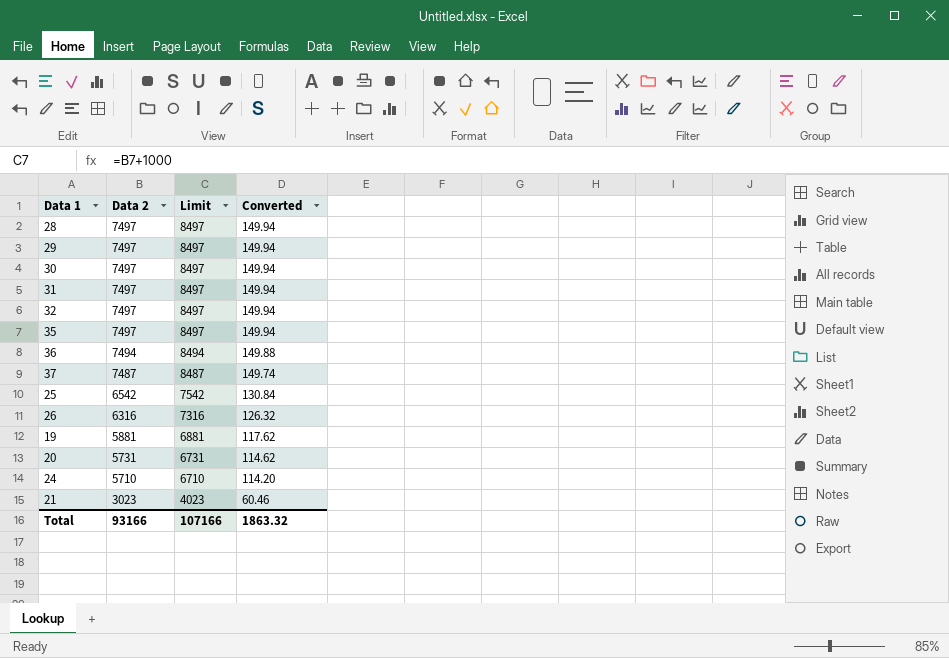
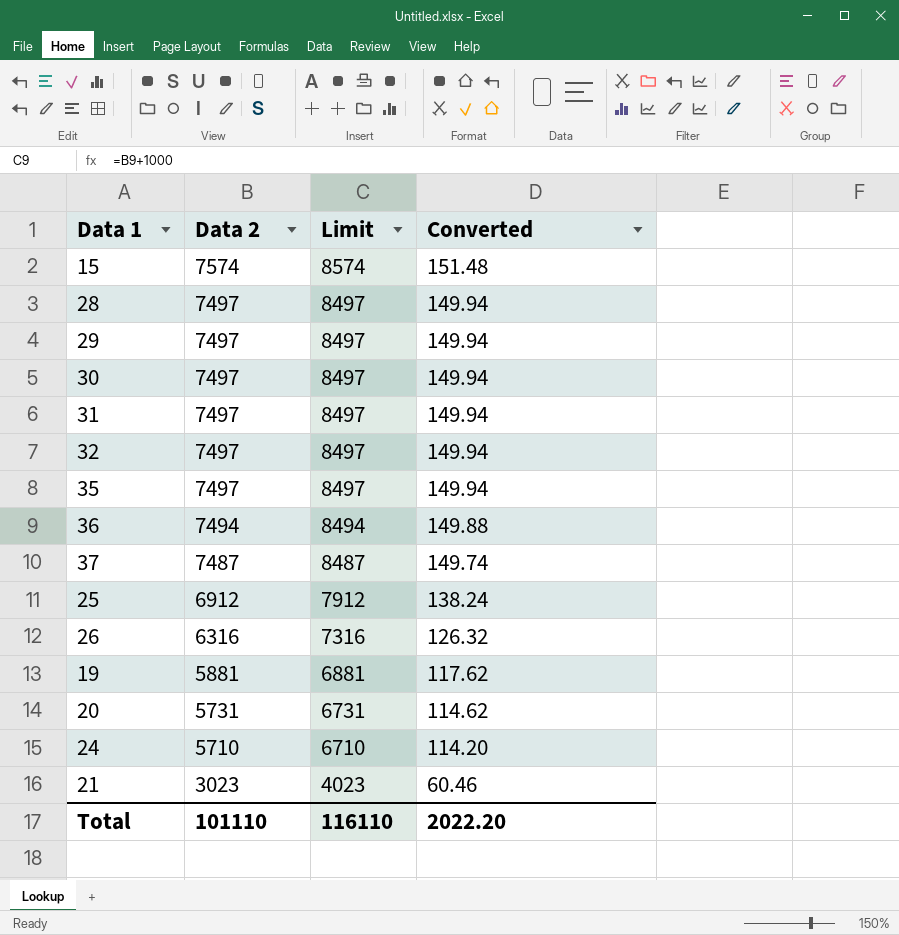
row 15: none -> 7574 | 8574 | 151.48
25 | Data 2: 6542 -> 6912
25 | Limit: 7542 -> 7912
25 | Converted: 130.84 -> 138.24
Total | Data 2: 93166 -> 101110
Total | Limit: 107166 -> 116110
Total | Converted: 1863.32 -> 2022.20

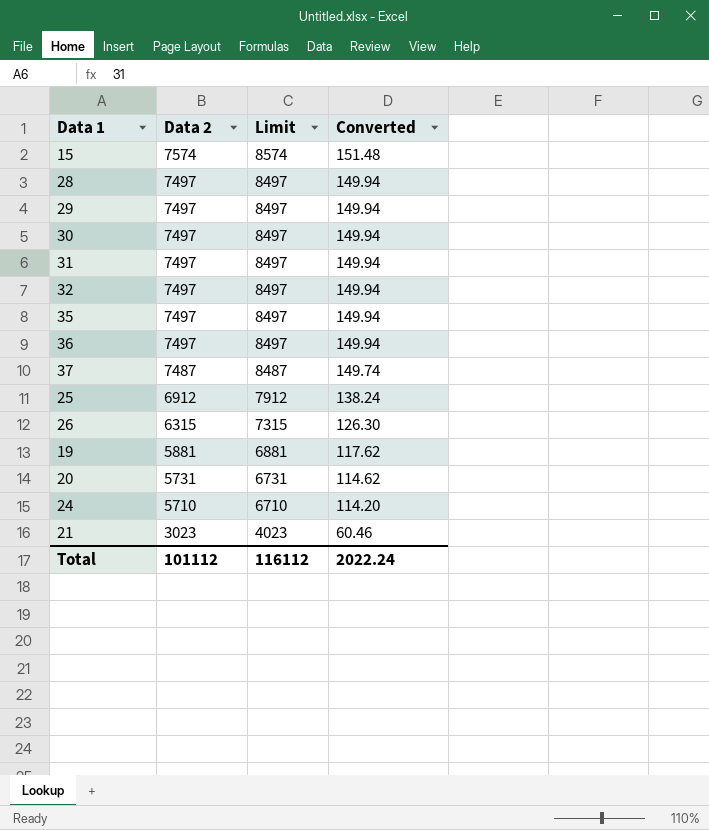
36 | Data 2: 7494 -> 7497
36 | Limit: 8494 -> 8497
36 | Converted: 149.88 -> 149.94
26 | Data 2: 6316 -> 6315
26 | Limit: 7316 -> 7315
26 | Converted: 126.32 -> 126.30
Total | Data 2: 101110 -> 101112
Total | Limit: 116110 -> 116112
Total | Converted: 2022.20 -> 2022.24

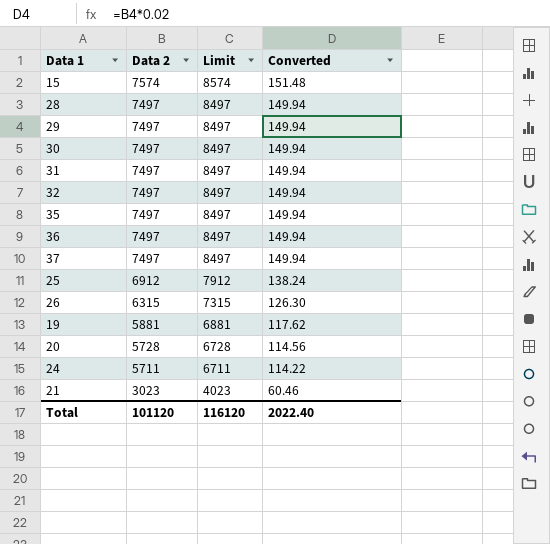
37 | Data 2: 7487 -> 7497
37 | Limit: 8487 -> 8497
37 | Converted: 149.74 -> 149.94
20 | Data 2: 5731 -> 5728
20 | Limit: 6731 -> 6728
20 | Converted: 114.62 -> 114.56
24 | Data 2: 5710 -> 5711
24 | Limit: 6710 -> 6711
24 | Converted: 114.20 -> 114.22
Total | Data 2: 101112 -> 101120
Total | Limit: 116112 -> 116120
Total | Converted: 2022.24 -> 2022.40

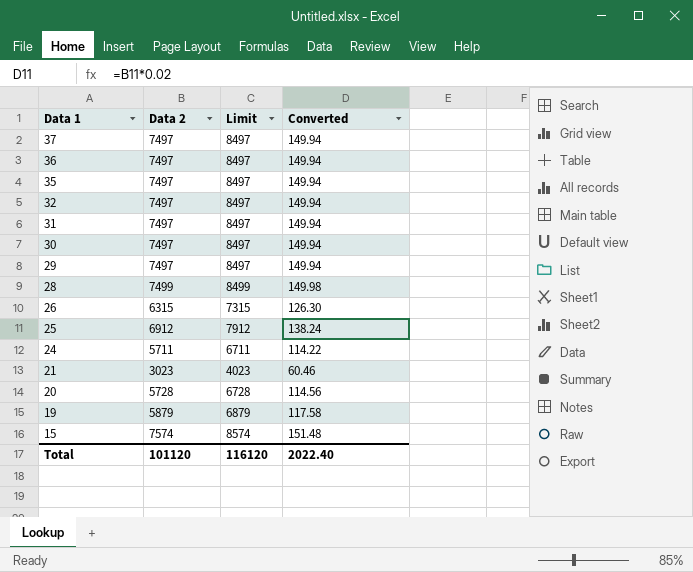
row order: Data 2 descending -> Data 1 descending
28 | Data 2: 7497 -> 7499
28 | Limit: 8497 -> 8499
28 | Converted: 149.94 -> 149.98
19 | Data 2: 5881 -> 5879
19 | Limit: 6881 -> 6879
19 | Converted: 117.62 -> 117.58

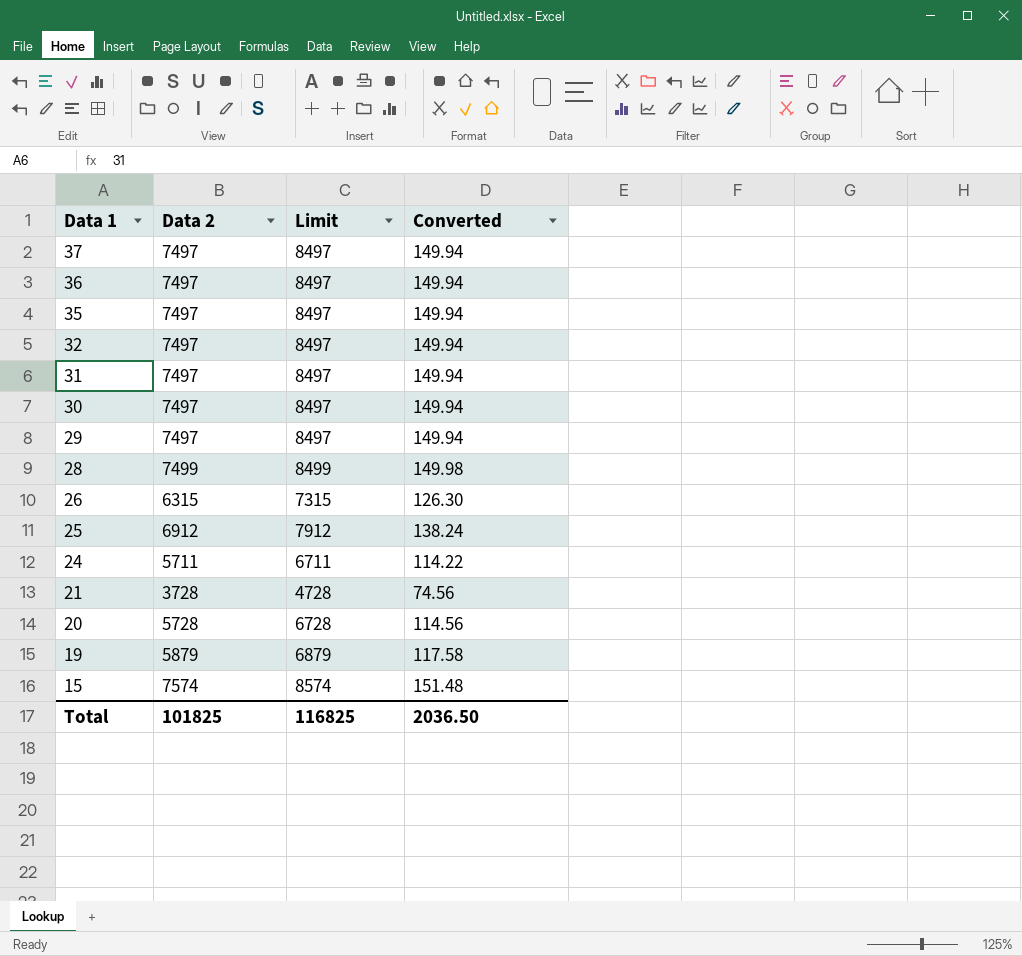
21 | Data 2: 3023 -> 3728
21 | Limit: 4023 -> 4728
21 | Converted: 60.46 -> 74.56
Total | Data 2: 101120 -> 101825
Total | Limit: 116120 -> 116825
Total | Converted: 2022.40 -> 2036.50

